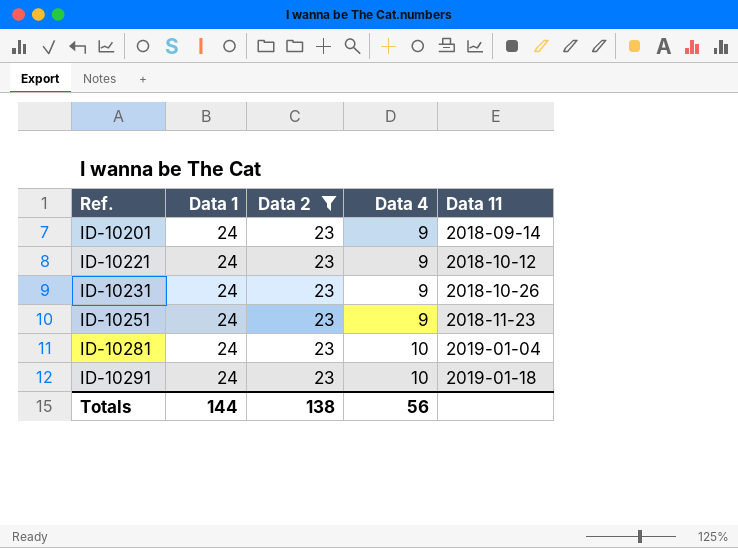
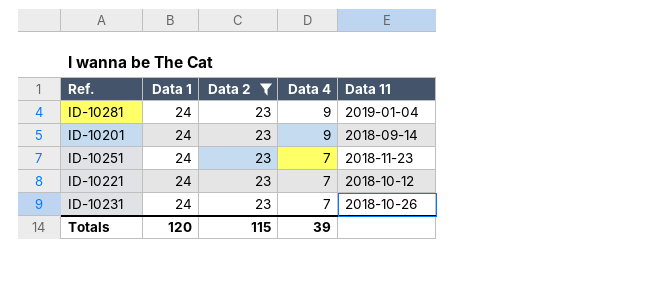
row order: Ref. ascending -> Data 4 descending
row ID-10291: 24 | 23 | 10 | 2019-01-18 -> none
ID-10281 | Data 4: 10 -> 9
ID-10251 | Data 4: 9 -> 7
ID-10221 | Data 4: 9 -> 7
ID-10231 | Data 4: 9 -> 7
Totals | Data 1: 144 -> 120
Totals | Data 2: 138 -> 115
Totals | Data 4: 56 -> 39

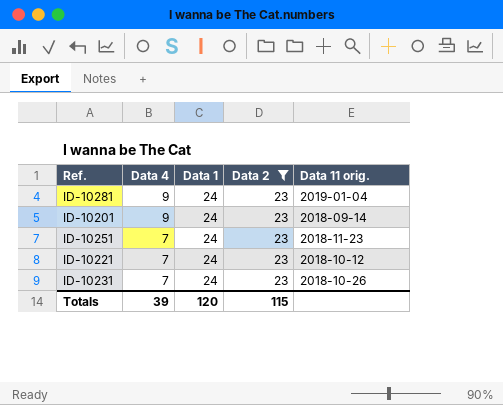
column Data 4 | position: 4 -> 2
column name: Data 11 -> Data 11 orig.

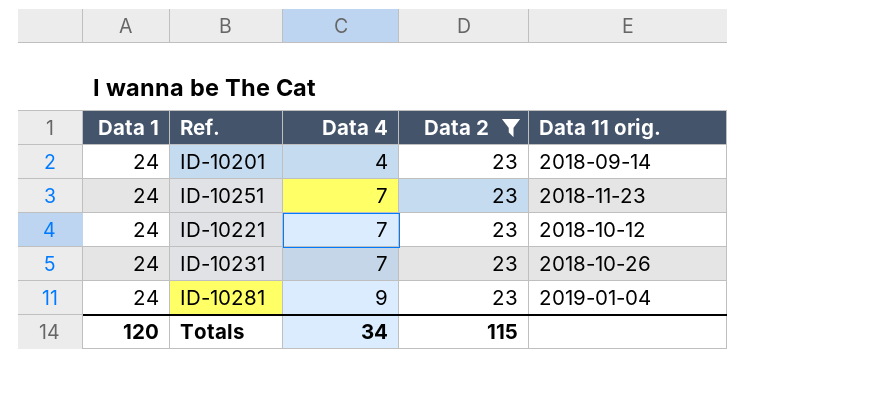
row order: Data 4 descending -> Data 4 ascending
column Data 1 | position: 3 -> 1
ID-10201 | Data 4: 9 -> 4
Totals | Data 4: 39 -> 34

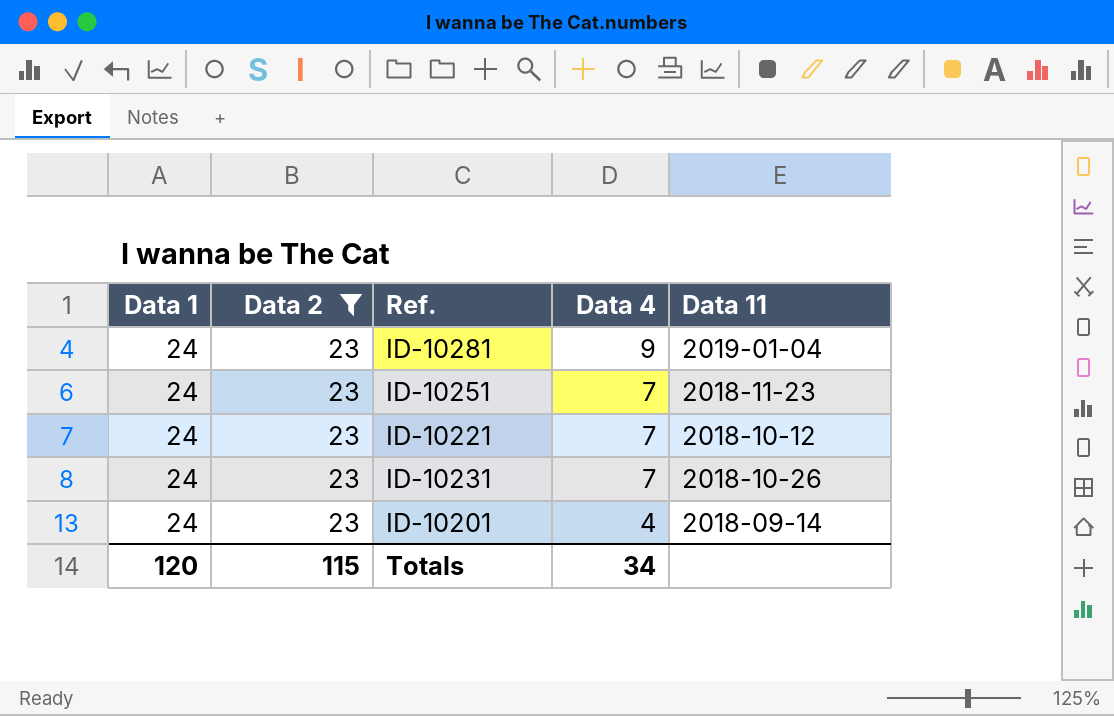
row order: Data 4 ascending -> Data 4 descending
column Data 2 | position: 4 -> 2
column name: Data 11 orig. -> Data 11

